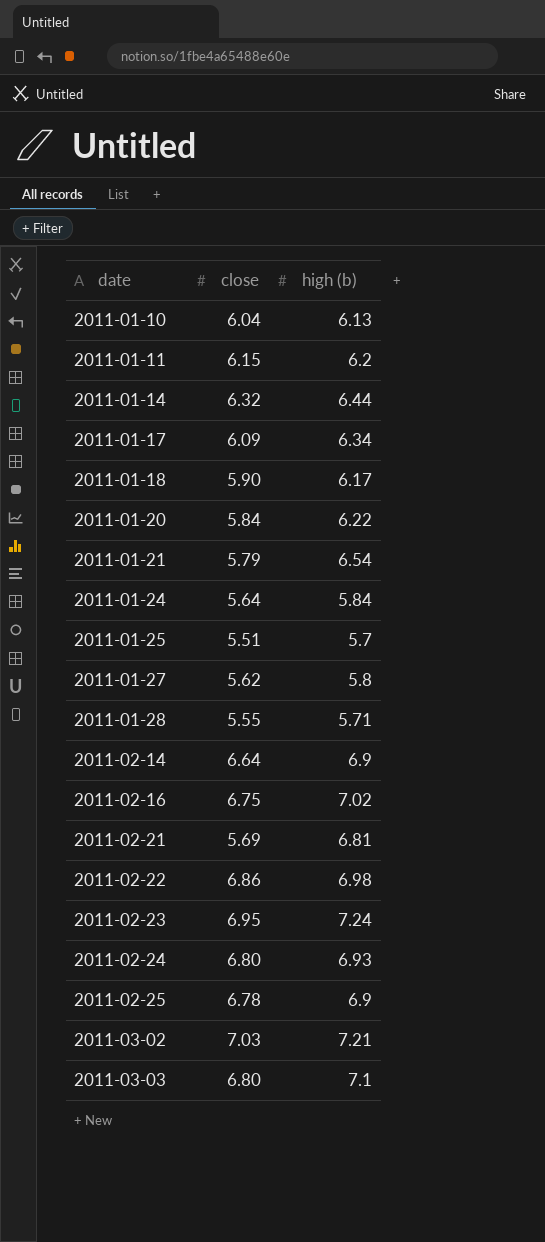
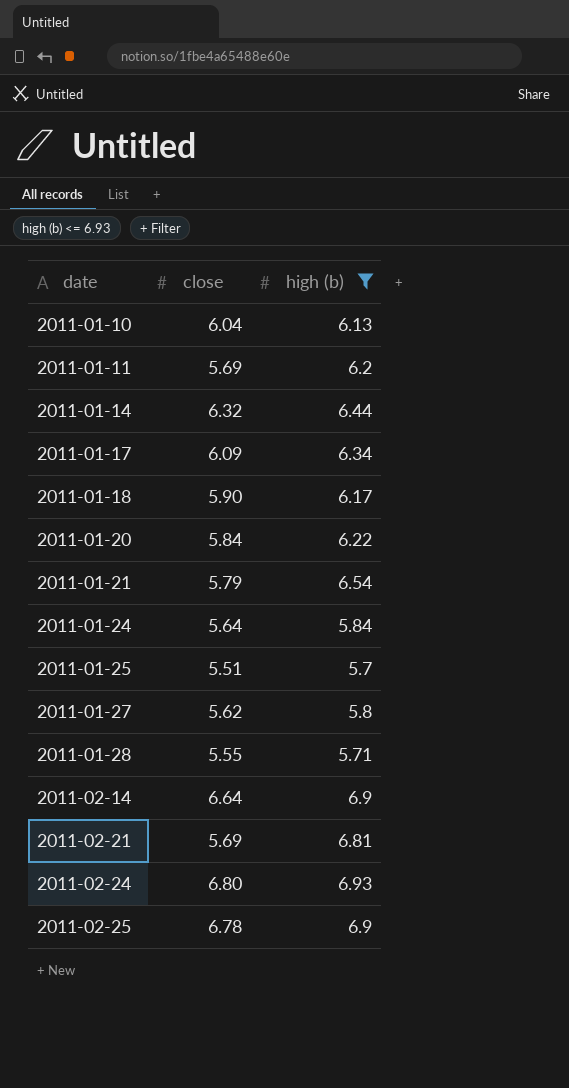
filter: none -> high (b) <= 6.93
2011-01-11 | close: 6.15 -> 5.69

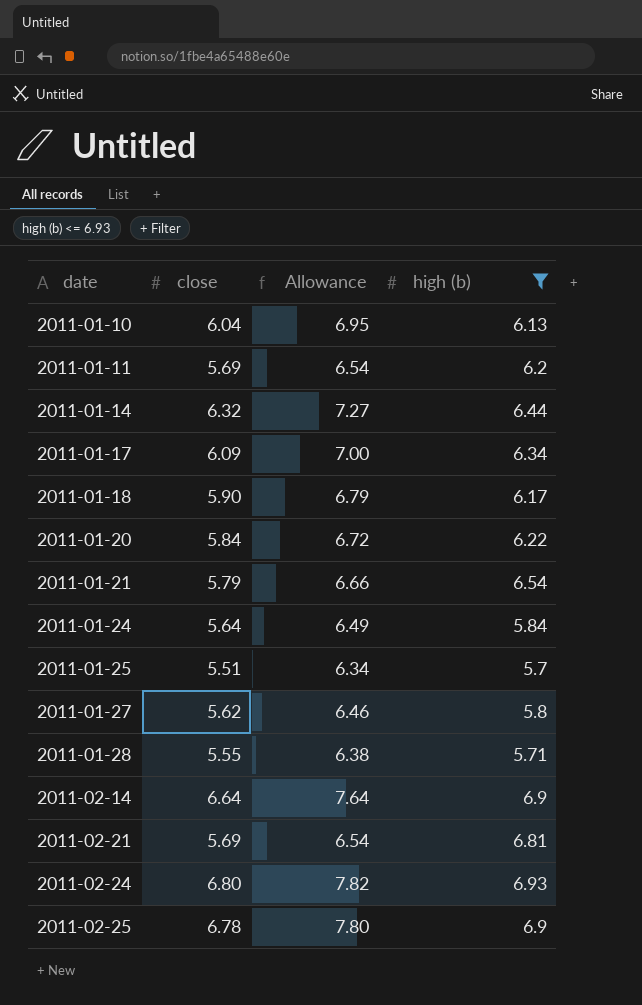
column Allowance | formula: none -> [close] * 1.15

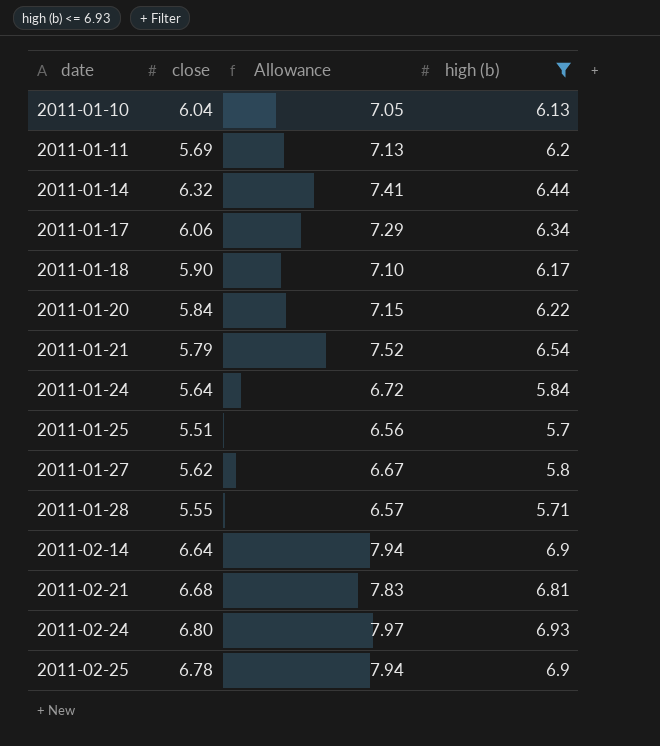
column Allowance | formula: [close] * 1.15 -> [high (b)] * 1.15
2011-01-17 | close: 6.09 -> 6.06
2011-02-21 | close: 5.69 -> 6.68

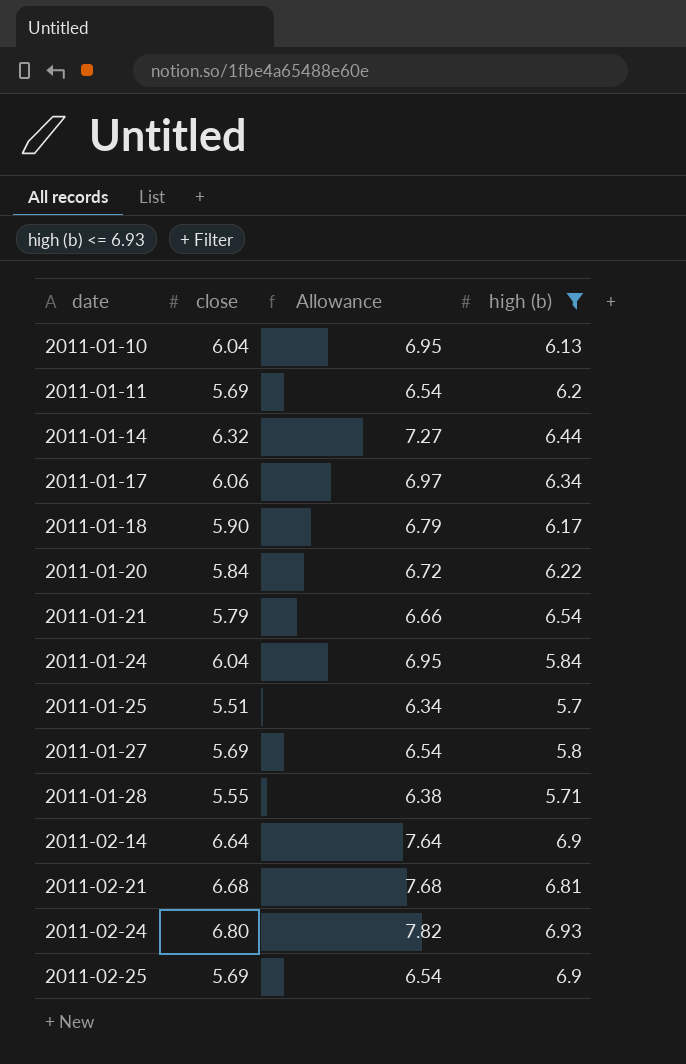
column Allowance | formula: [high (b)] * 1.15 -> [close] * 1.15
2011-01-24 | close: 5.64 -> 6.04
2011-01-27 | close: 5.62 -> 5.69
2011-02-25 | close: 6.78 -> 5.69

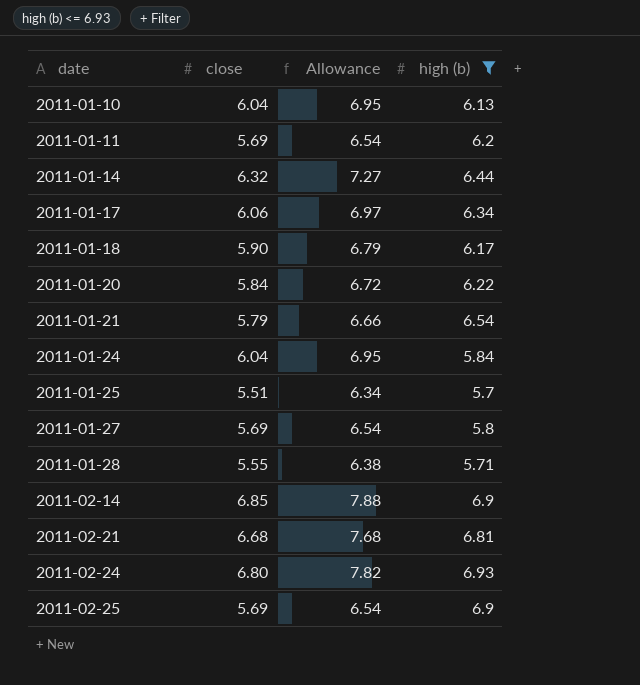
2011-02-14 | close: 6.64 -> 6.85
2011-02-14 | Allowance: 7.64 -> 7.88

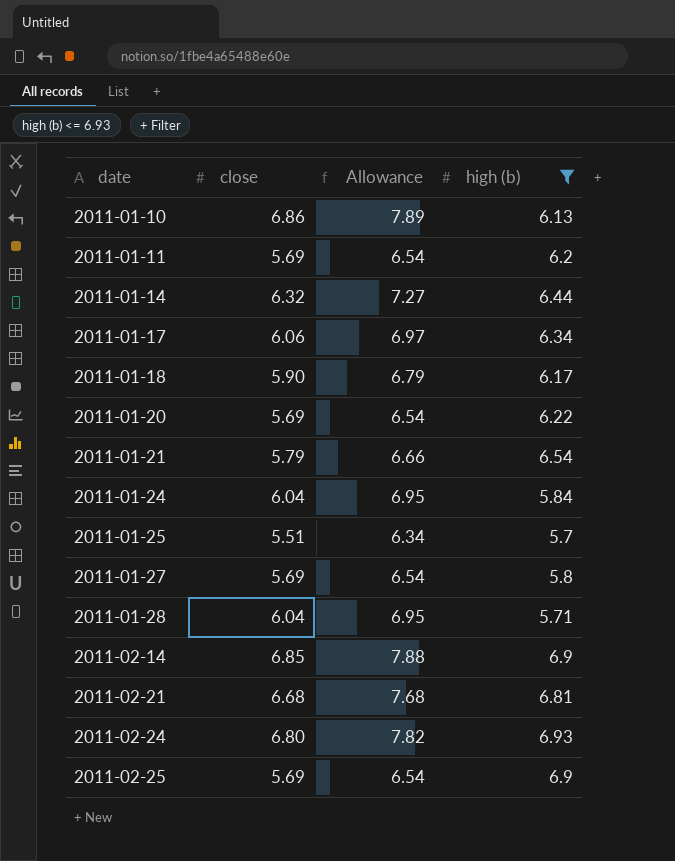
2011-01-10 | close: 6.04 -> 6.86
2011-01-10 | Allowance: 6.95 -> 7.89
2011-01-20 | close: 5.84 -> 5.69
2011-01-20 | Allowance: 6.72 -> 6.54
2011-01-28 | close: 5.55 -> 6.04
2011-01-28 | Allowance: 6.38 -> 6.95

